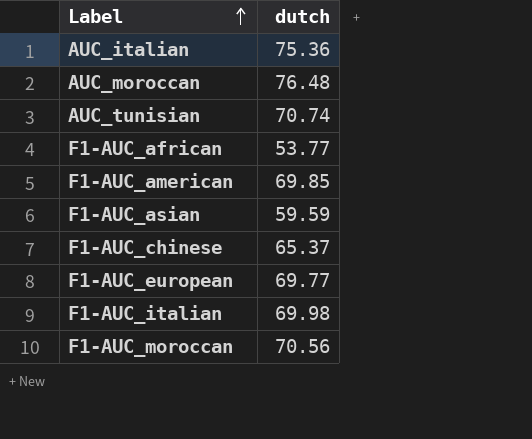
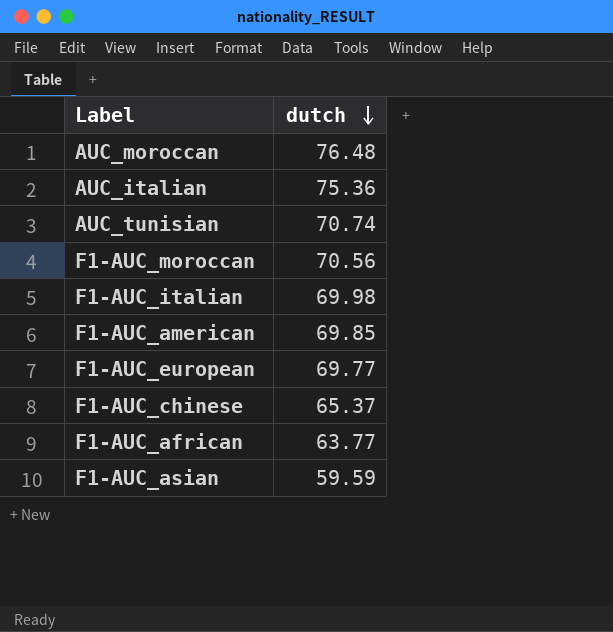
row order: Label ascending -> dutch descending
F1-AUC_african | dutch: 53.77 -> 63.77

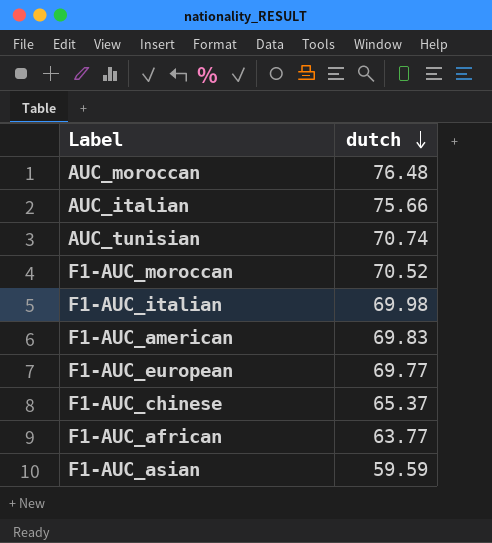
AUC_italian | dutch: 75.36 -> 75.66
F1-AUC_moroccan | dutch: 70.56 -> 70.52
F1-AUC_american | dutch: 69.85 -> 69.83

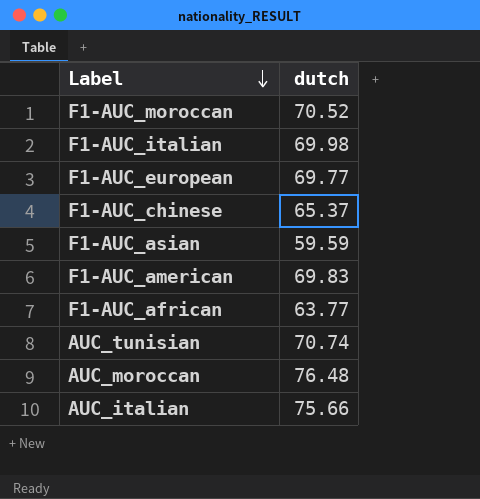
row order: dutch descending -> Label descending

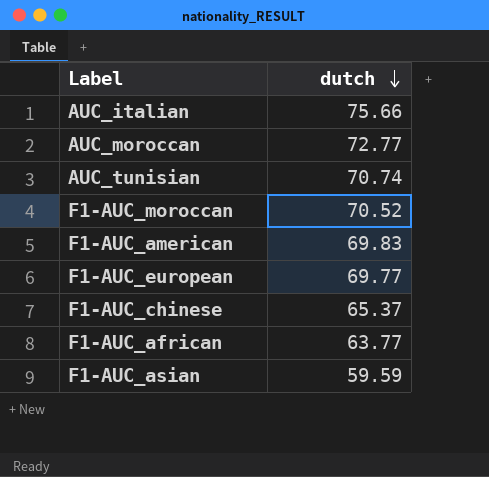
row order: Label descending -> dutch descending
row F1-AUC_italian: 69.98 -> none
AUC_moroccan | dutch: 76.48 -> 72.77

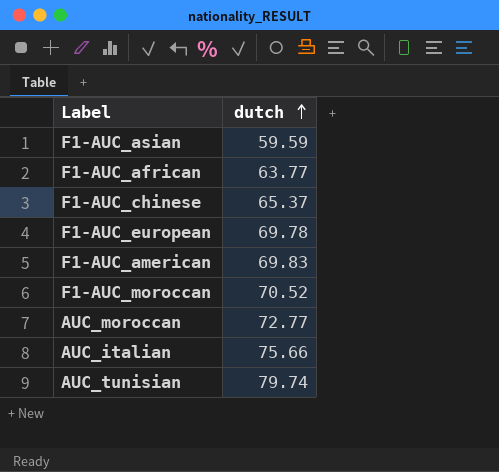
row order: dutch descending -> dutch ascending
F1-AUC_european | dutch: 69.77 -> 69.78
AUC_tunisian | dutch: 70.74 -> 79.74

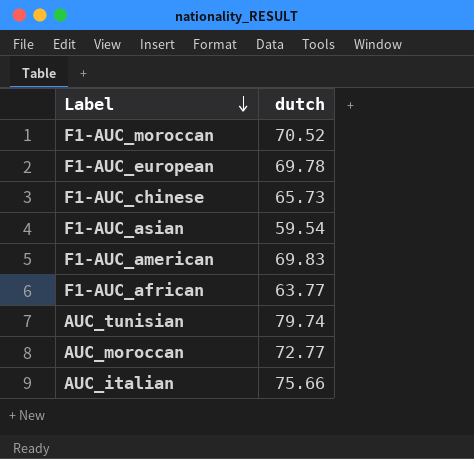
row order: dutch ascending -> Label descending
F1-AUC_chinese | dutch: 65.37 -> 65.73
F1-AUC_asian | dutch: 59.59 -> 59.54

